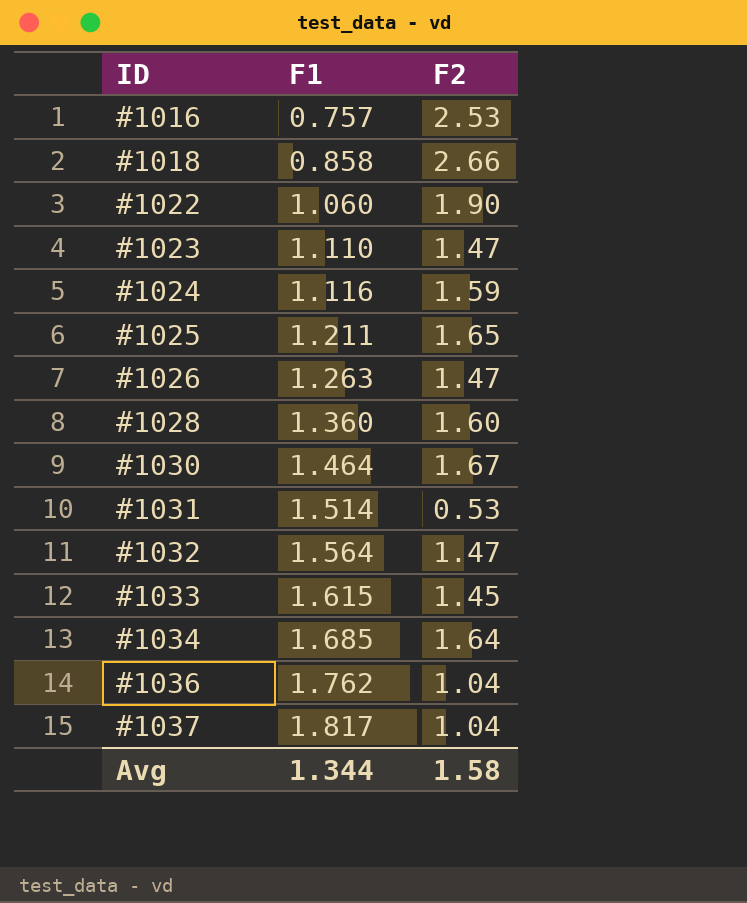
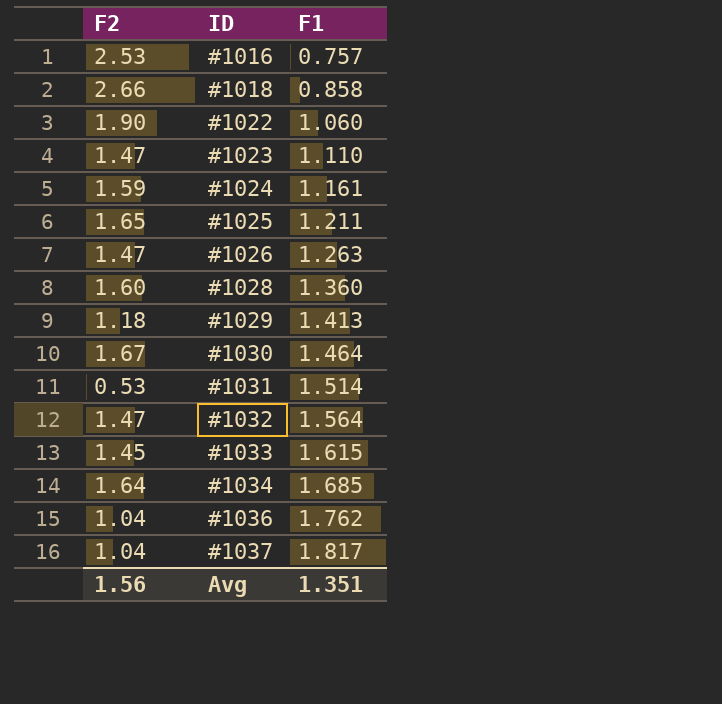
column F2 | position: 3 -> 1
#1024 | F1: 1.116 -> 1.161
row #1029: none -> 1.18 | 1.413
Avg | F2: 1.58 -> 1.56
Avg | F1: 1.344 -> 1.351

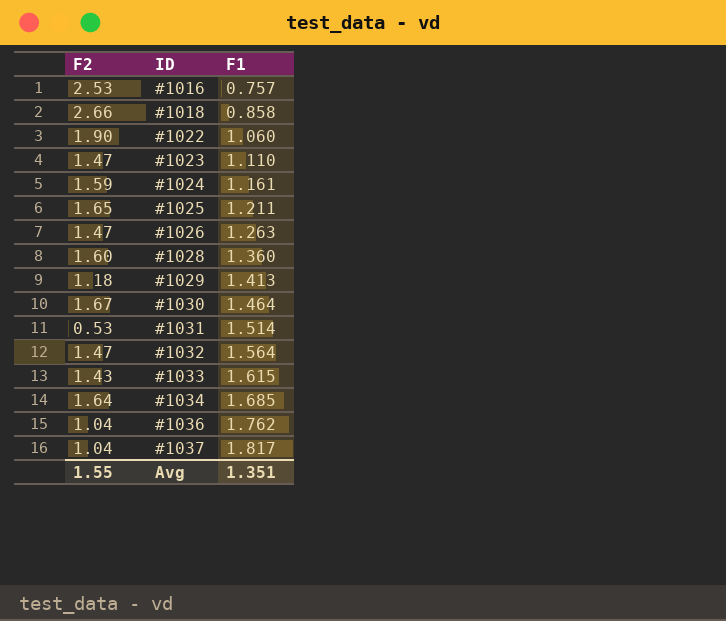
#1033 | F2: 1.45 -> 1.43
Avg | F2: 1.56 -> 1.55

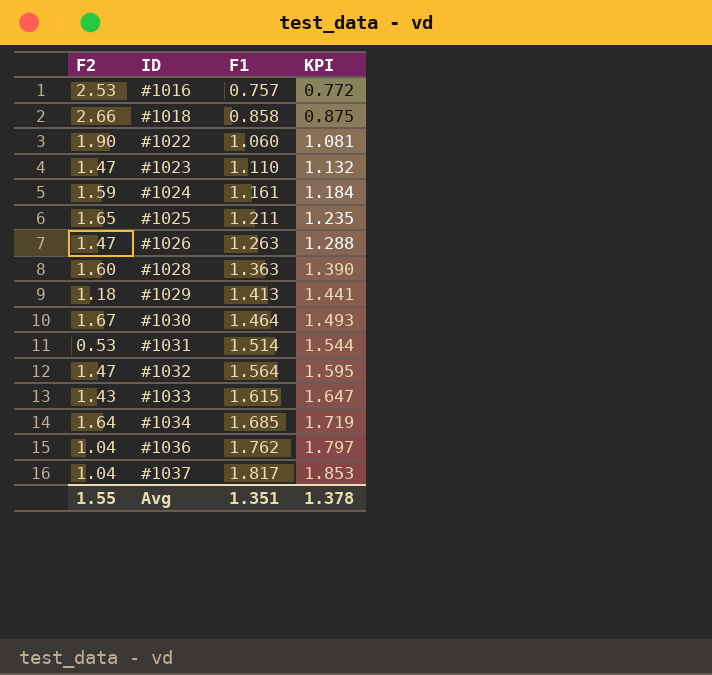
column KPI | formula: none -> [F1] * 1.02
#1028 | F1: 1.360 -> 1.363

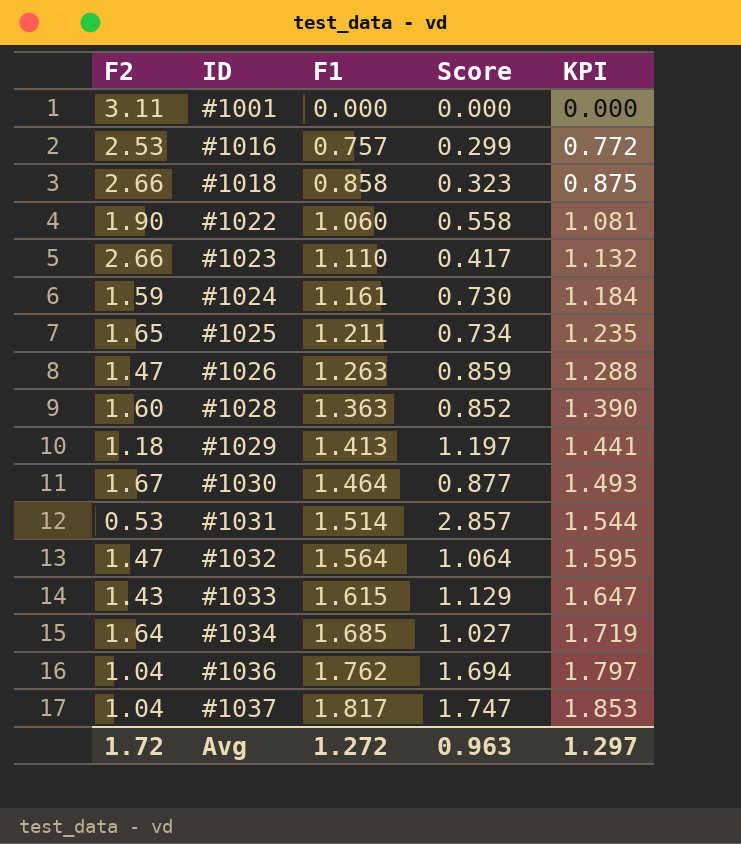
column Score | formula: none -> [F1] / [F2]
row #1001: none -> 3.11 | 0.000 | 0.000 | 0.000
#1023 | F2: 1.47 -> 2.66
Avg | F2: 1.55 -> 1.72
Avg | F1: 1.351 -> 1.272
Avg | KPI: 1.378 -> 1.297

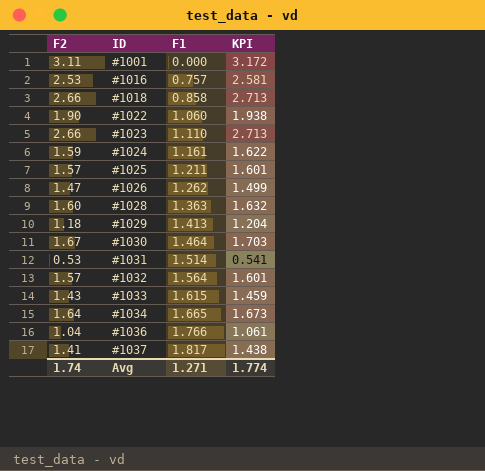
column Score | formula: [F1] / [F2] -> none
column KPI | formula: [F1] * 1.02 -> [F2] * 1.02
#1025 | F2: 1.65 -> 1.57
#1026 | F1: 1.263 -> 1.262
#1032 | F2: 1.47 -> 1.57
#1034 | F1: 1.685 -> 1.665
#1036 | F1: 1.762 -> 1.766
#1037 | F2: 1.04 -> 1.41
Avg | F2: 1.72 -> 1.74
Avg | F1: 1.272 -> 1.271
Avg | KPI: 1.297 -> 1.774

